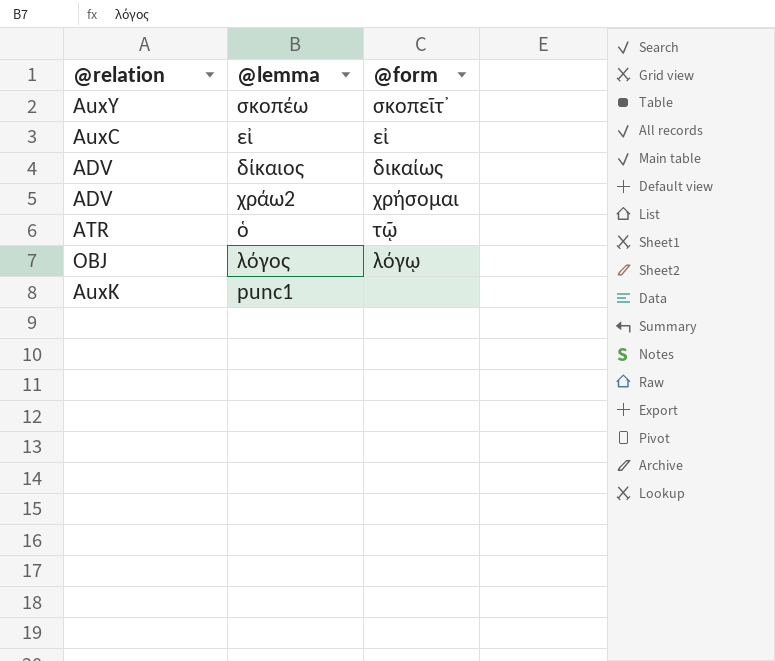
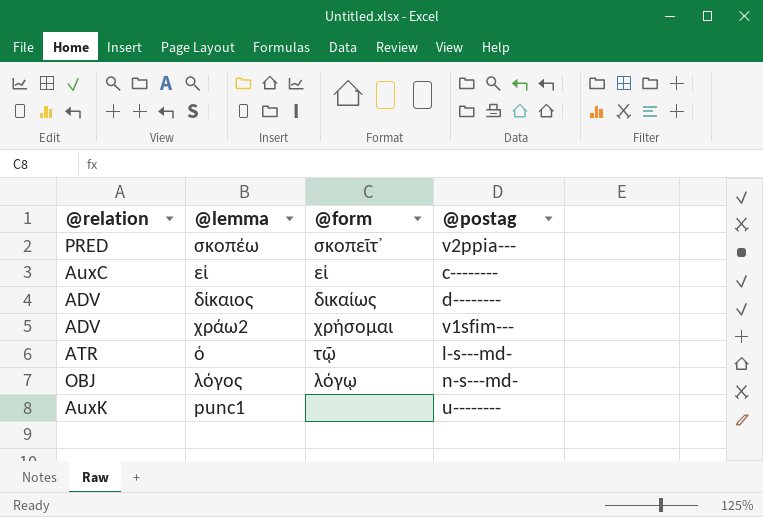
column @postag | position: none -> 4
σκοπέω | @relation: AuxY -> PRED

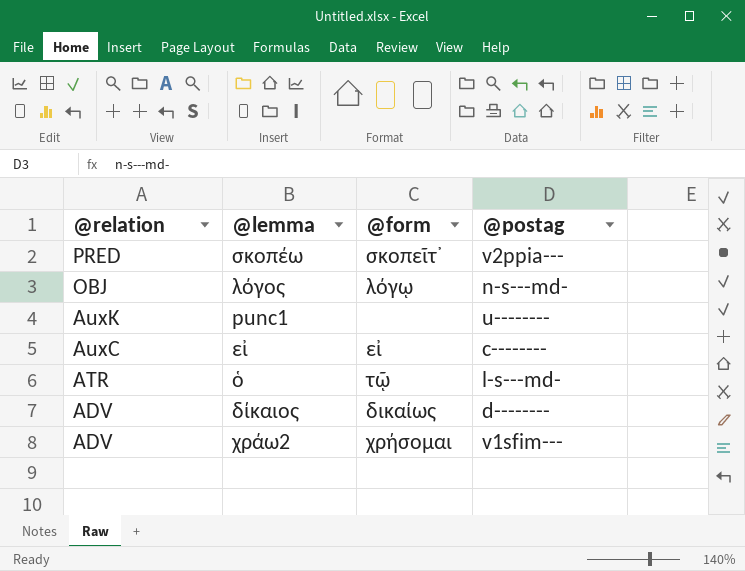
row order: none -> @relation descending

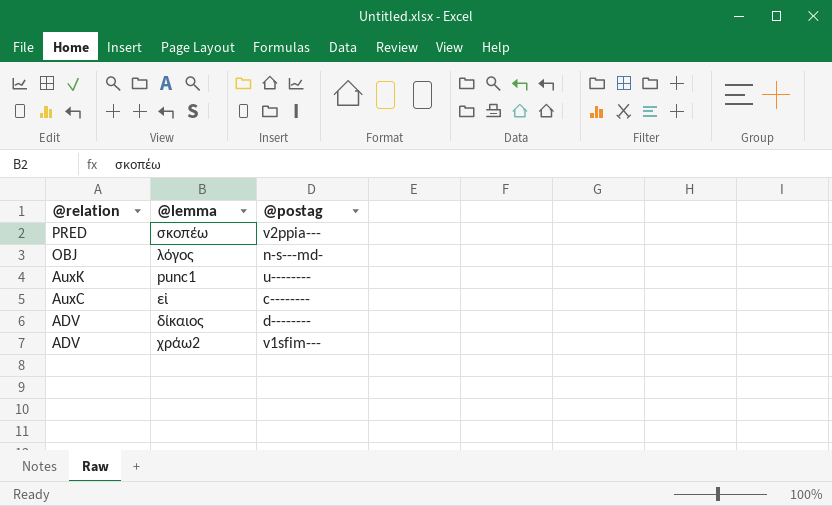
column @form | position: 3 -> none
row ὁ: ATR | τῷ | l-s---md- -> none

